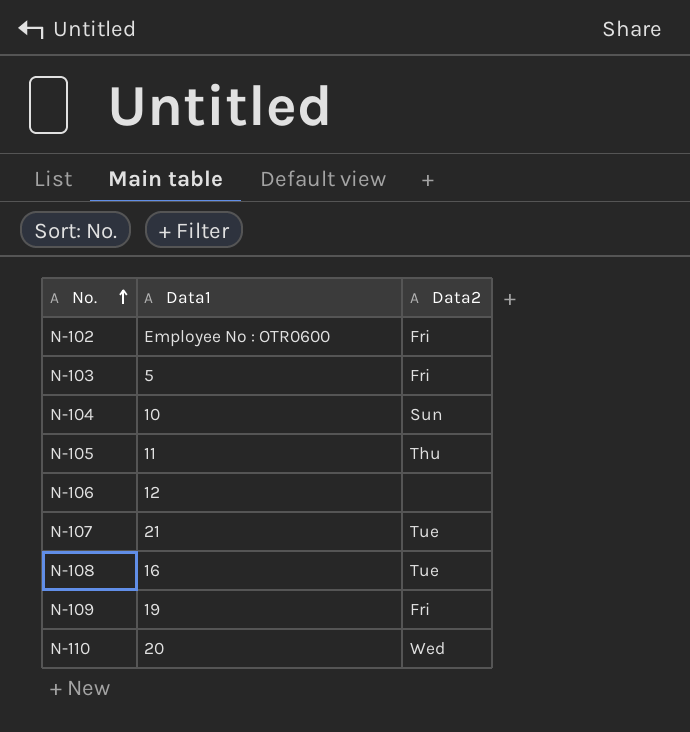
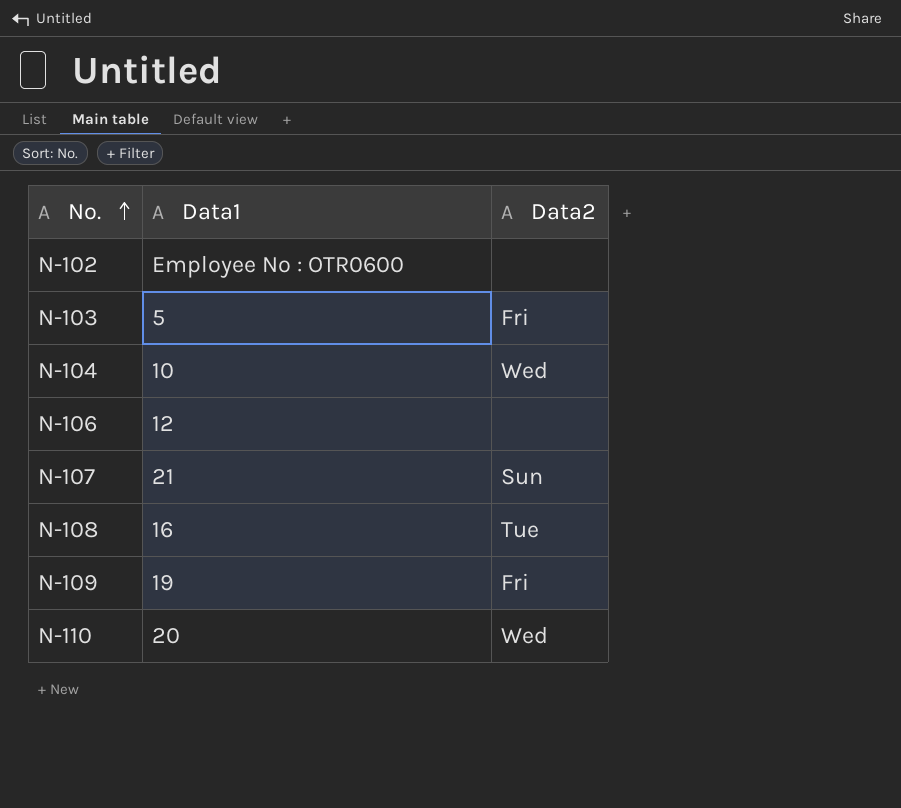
row N-105: 11 | Thu -> none
N-102 | Data2: Fri -> none
N-104 | Data2: Sun -> Wed
N-107 | Data2: Tue -> Sun

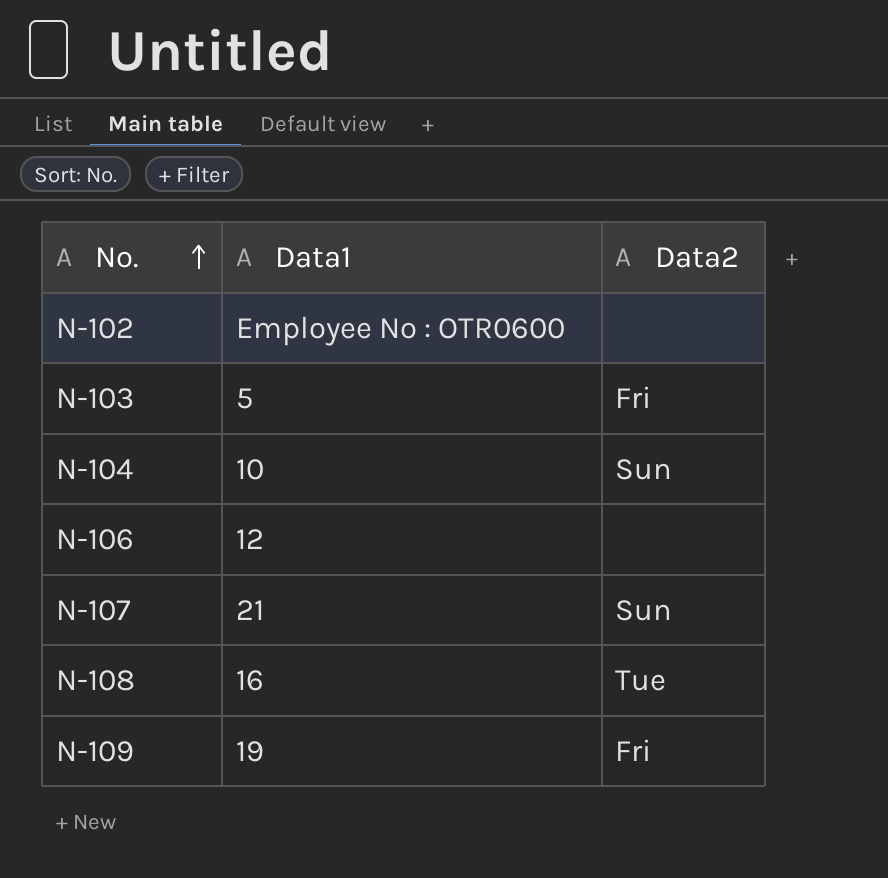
row N-110: 20 | Wed -> none
N-104 | Data2: Wed -> Sun

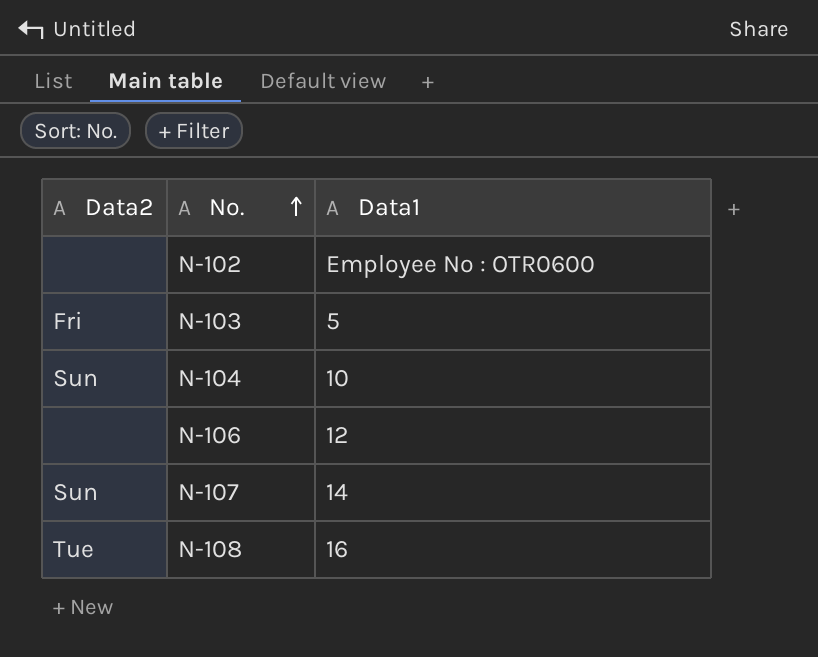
column Data2 | position: 3 -> 1
row N-109: 19 | Fri -> none
N-107 | Data1: 21 -> 14

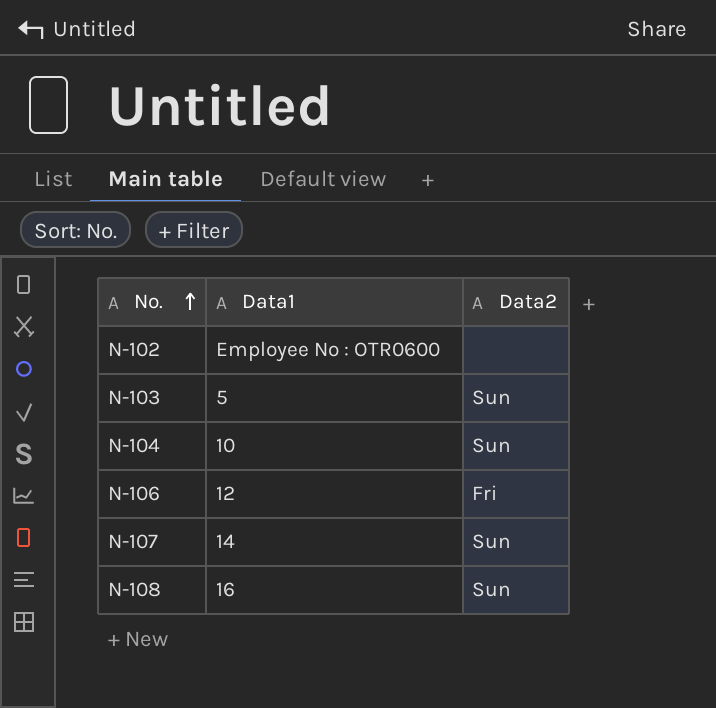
column Data2 | position: 1 -> 3
N-103 | Data2: Fri -> Sun
N-106 | Data2: none -> Fri
N-108 | Data2: Tue -> Sun

